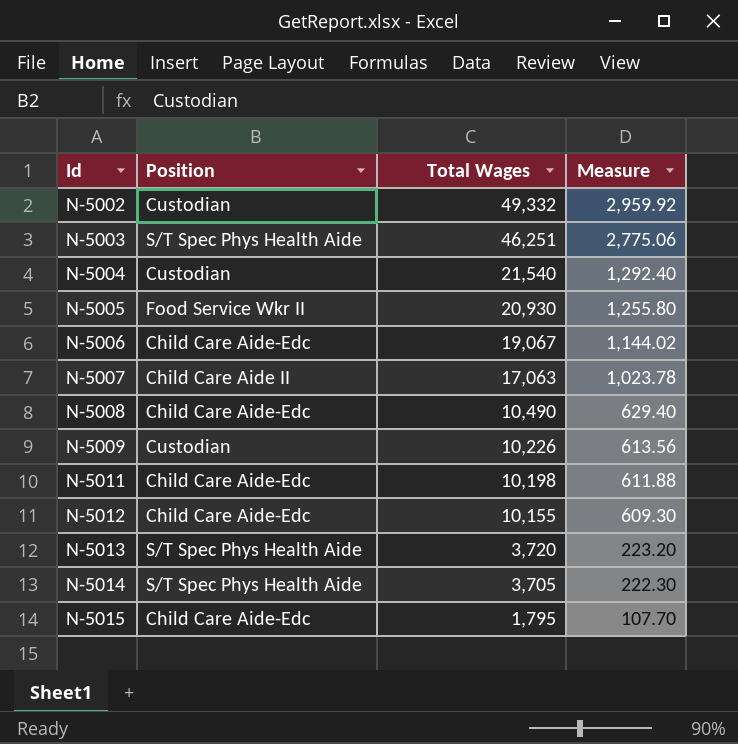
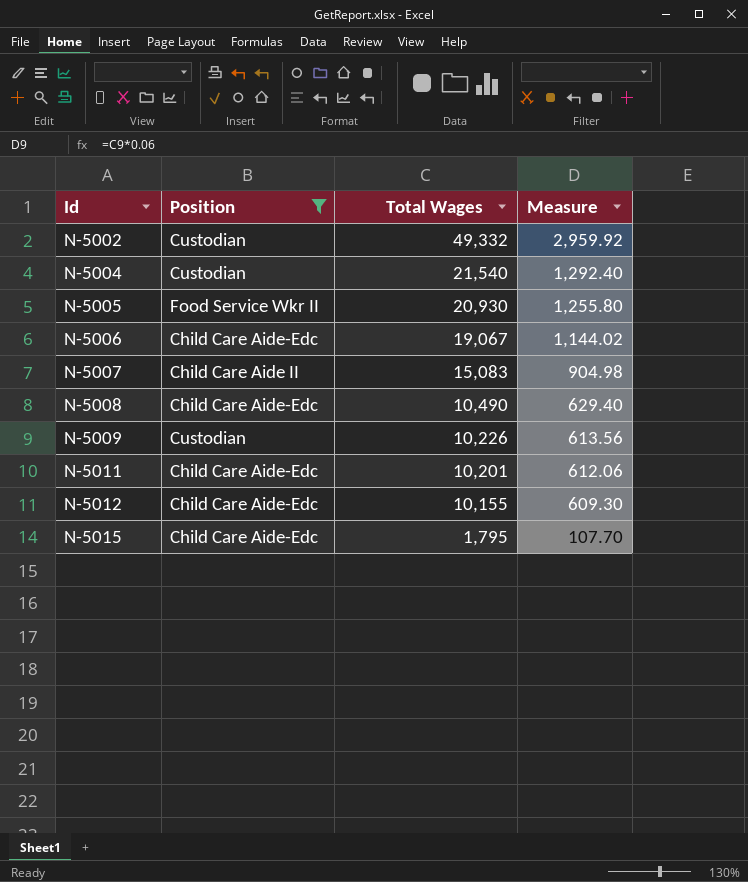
filter: none -> Position != S/T Spec Phys Health Aide
N-5007 | Total Wages: 17,063 -> 15,083
N-5007 | Measure: 1,023.78 -> 904.98
N-5011 | Total Wages: 10,198 -> 10,201
N-5011 | Measure: 611.88 -> 612.06

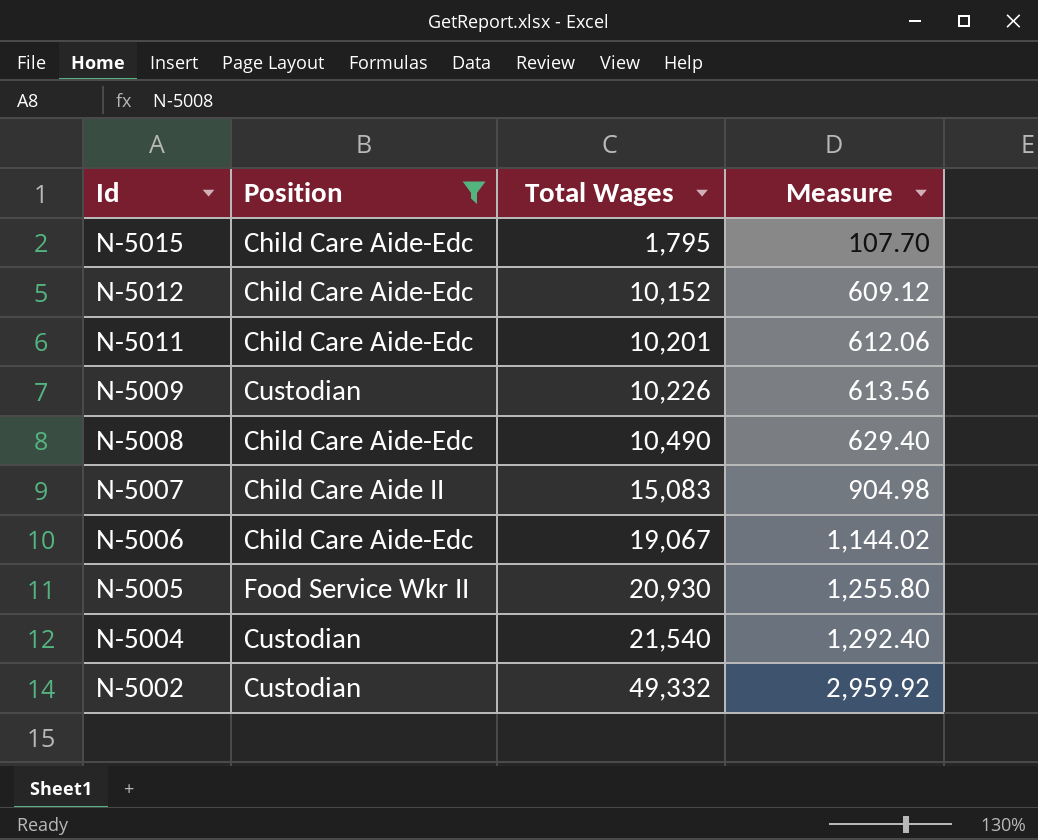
row order: Id ascending -> Id descending
N-5012 | Total Wages: 10,155 -> 10,152
N-5012 | Measure: 609.30 -> 609.12

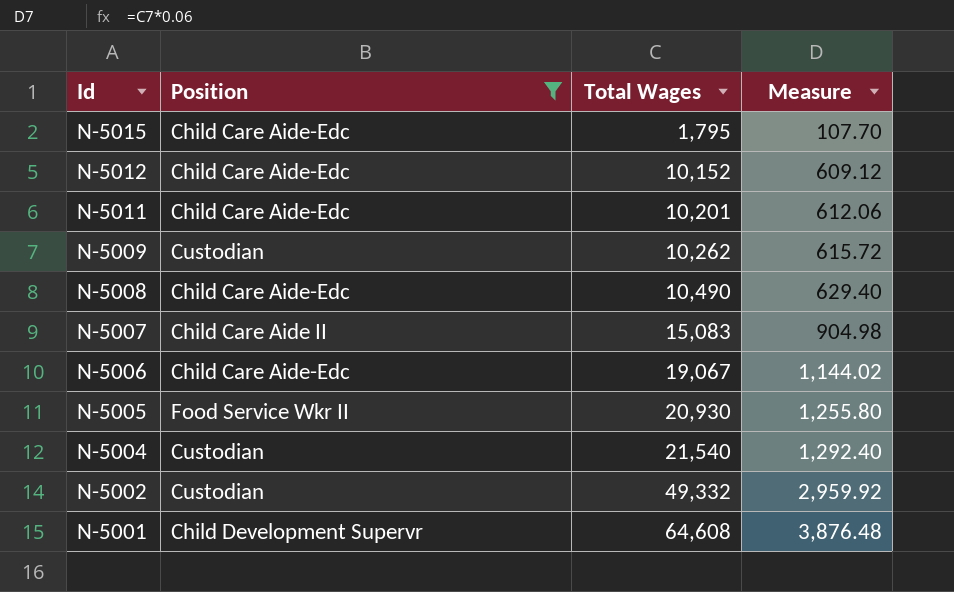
N-5009 | Total Wages: 10,226 -> 10,262
N-5009 | Measure: 613.56 -> 615.72
row N-5001: none -> Child Development Supervr | 64,608 | 3,876.48

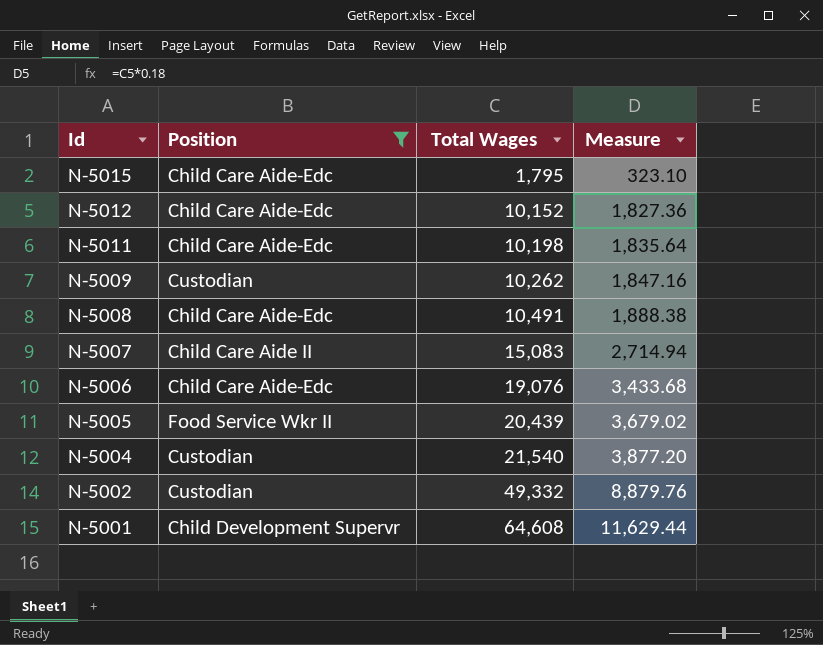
column Measure | formula: [Total Wages] * 0.06 -> [Total Wages] * 0.18
N-5011 | Total Wages: 10,201 -> 10,198
N-5008 | Total Wages: 10,490 -> 10,491
N-5006 | Total Wages: 19,067 -> 19,076
N-5005 | Total Wages: 20,930 -> 20,439

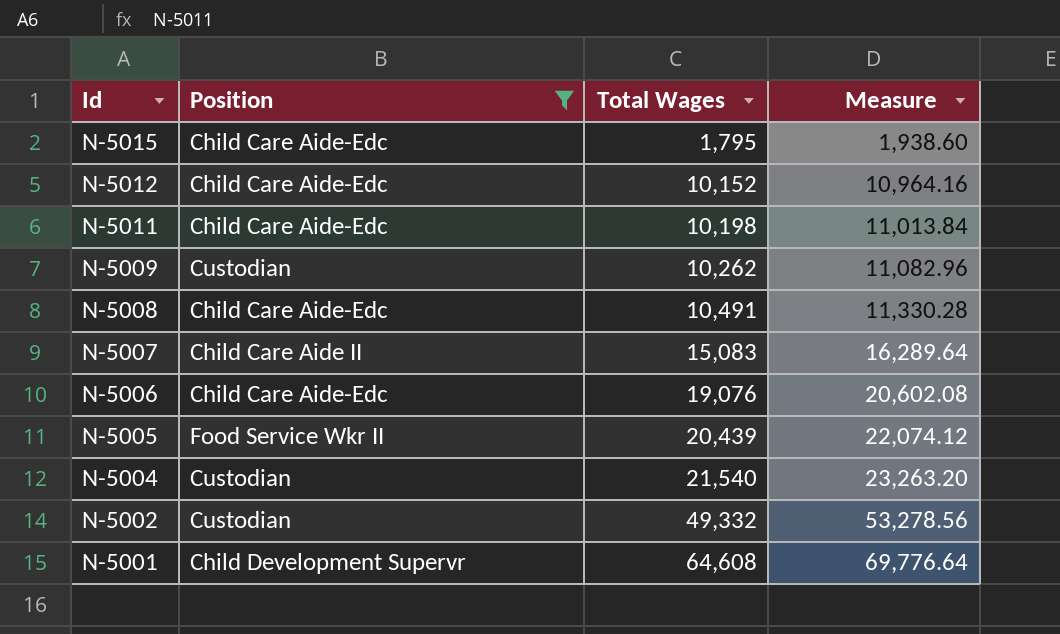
column Measure | formula: [Total Wages] * 0.18 -> [Total Wages] * 1.08

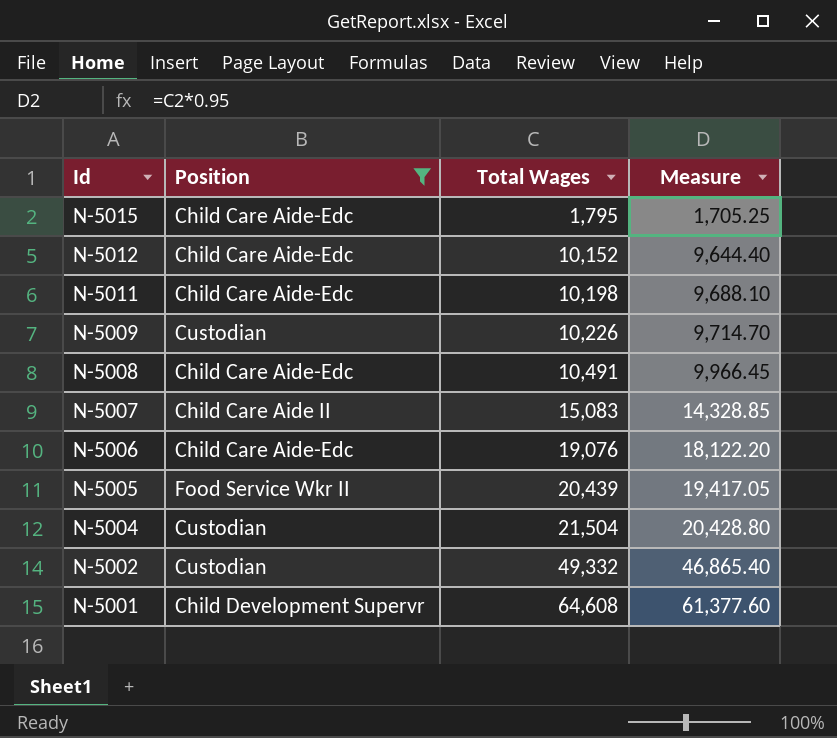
column Measure | formula: [Total Wages] * 1.08 -> [Total Wages] * 0.95
N-5009 | Total Wages: 10,262 -> 10,226
N-5004 | Total Wages: 21,540 -> 21,504

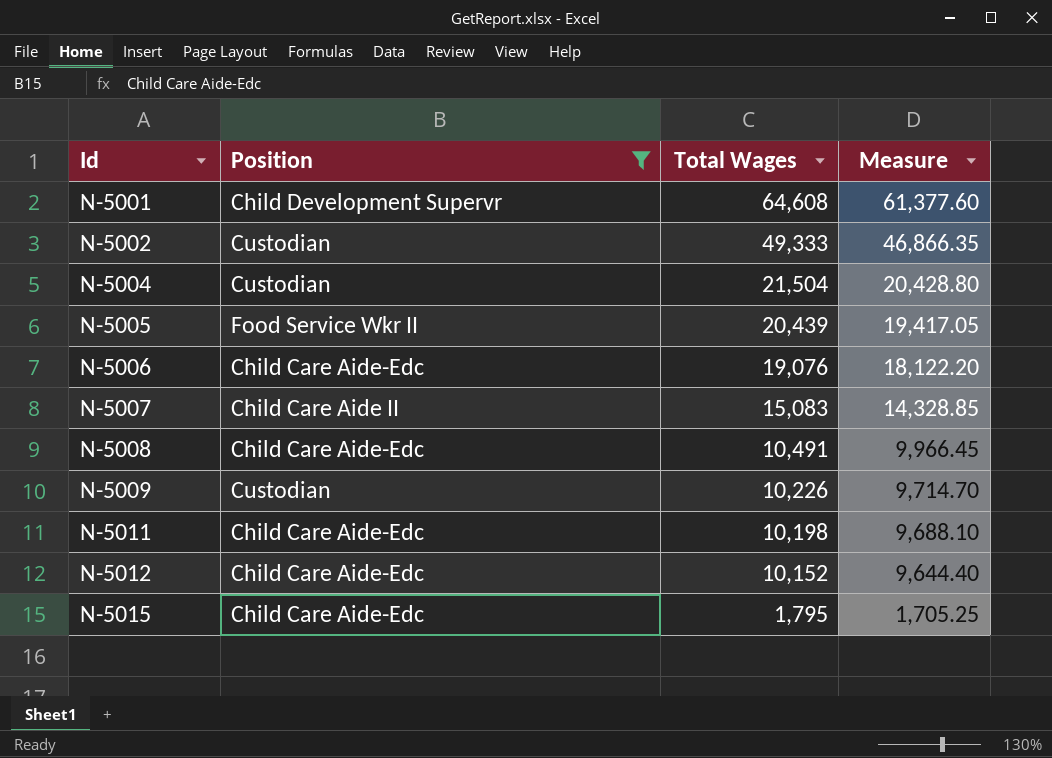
row order: Id descending -> Id ascending
N-5002 | Total Wages: 49,332 -> 49,333
N-5002 | Measure: 46,865.40 -> 46,866.35

